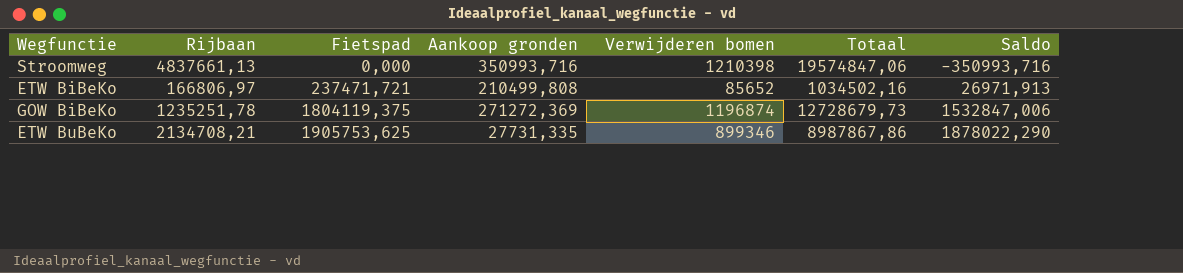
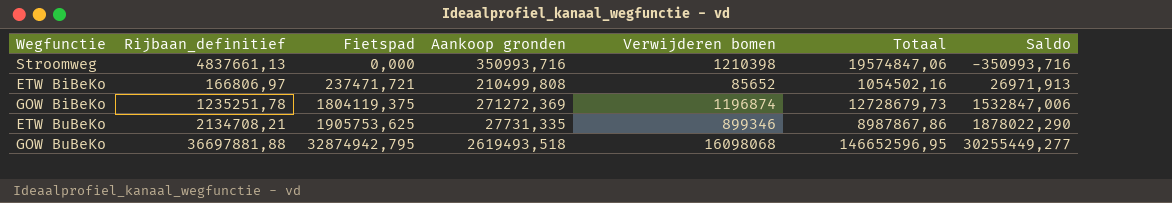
column name: Rijbaan -> Rijbaan_definitief
ETW BiBeKo | Totaal: 1034502,16 -> 1054502,16
row GOW BuBeKo: none -> 36697881,88 | 32874942,795 | 2619493,518 | 16098068 | 146652596,95 | 30255449,277

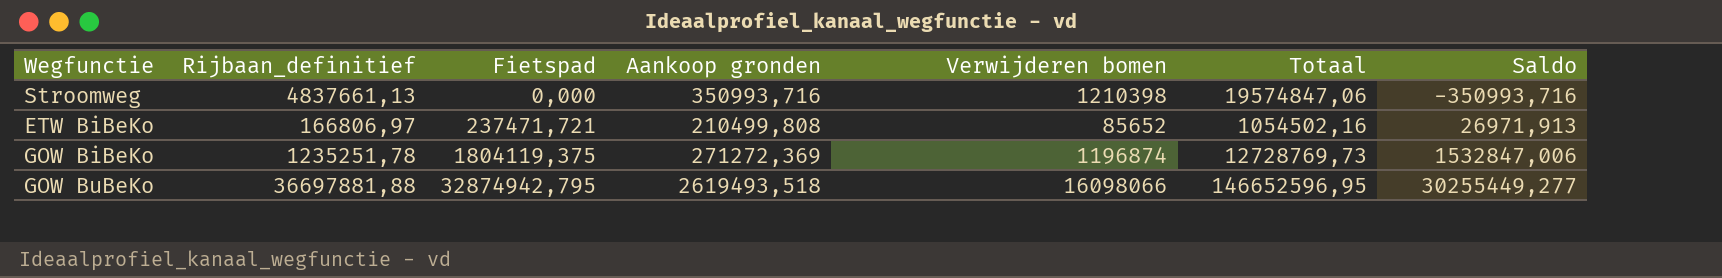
row ETW BuBeKo: 2134708,21 | 1905753,625 | 27731,335 | 899346 | 8987867,86 | 1878022,290 -> none
GOW BiBeKo | Totaal: 12728679,73 -> 12728769,73
GOW BuBeKo | Verwijderen bomen: 16098068 -> 16098066

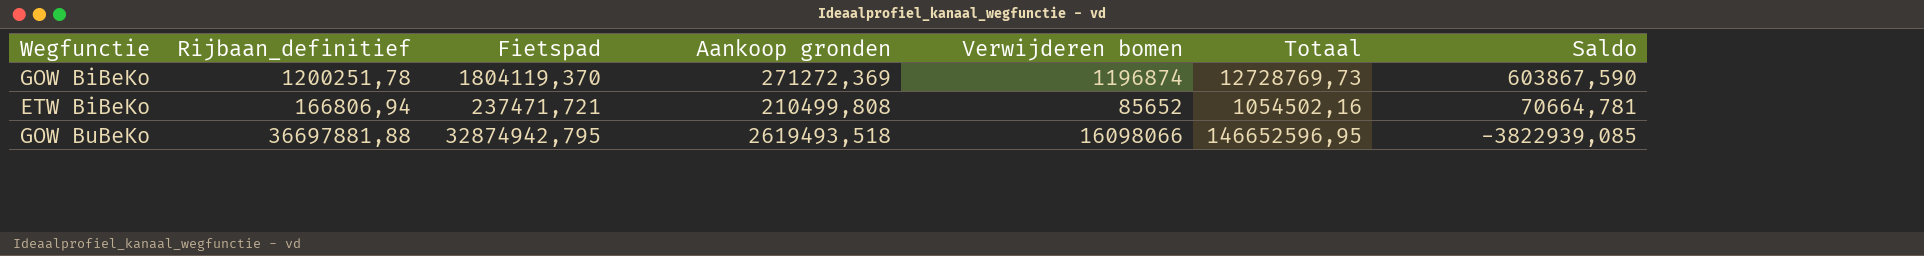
row order: Fietspad ascending -> Saldo descending
column Saldo | formula: [Fietspad] - [Aankoop gronden] -> [Fietspad] - [Rijbaan_definitief]
row Stroomweg: 4837661,13 | 0,000 | 350993,716 | 1210398 | 19574847,06 | -350993,716 -> none
GOW BiBeKo | Rijbaan_definitief: 1235251,78 -> 1200251,78
GOW BiBeKo | Fietspad: 1804119,375 -> 1804119,370
ETW BiBeKo | Rijbaan_definitief: 166806,97 -> 166806,94

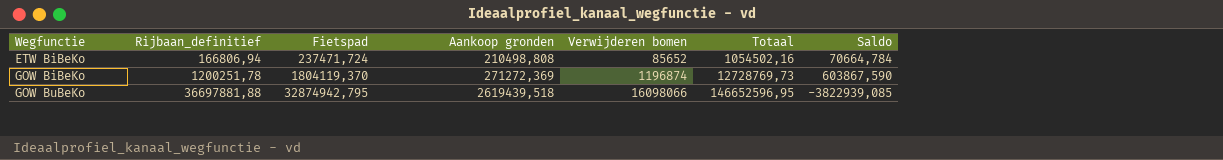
row order: Saldo descending -> Wegfunctie ascending
ETW BiBeKo | Fietspad: 237471,721 -> 237471,724
ETW BiBeKo | Aankoop gronden: 210499,808 -> 210498,808
ETW BiBeKo | Saldo: 70664,781 -> 70664,784
GOW BuBeKo | Aankoop gronden: 2619493,518 -> 2619439,518

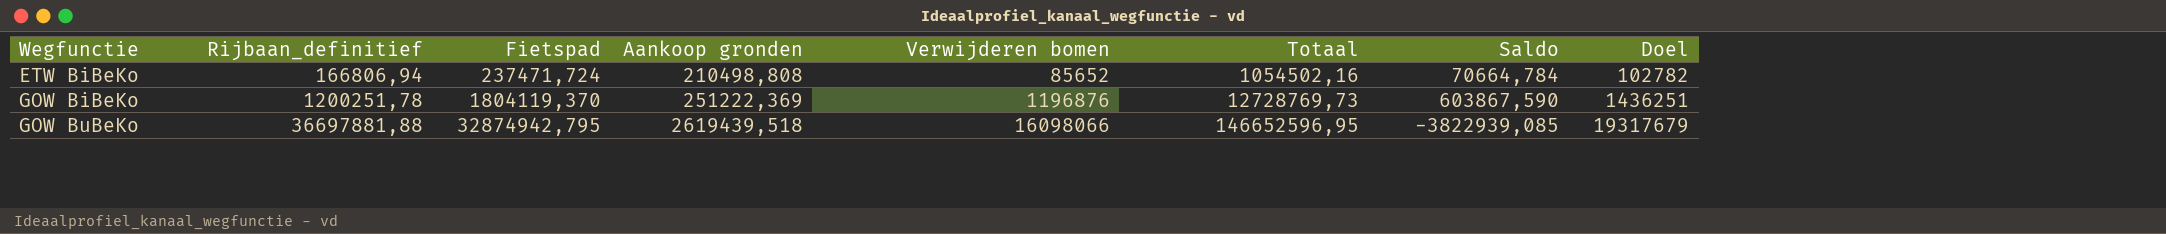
column Doel | formula: none -> [Verwijderen bomen] * 1,2
GOW BiBeKo | Aankoop gronden: 271272,369 -> 251222,369
GOW BiBeKo | Verwijderen bomen: 1196874 -> 1196876

